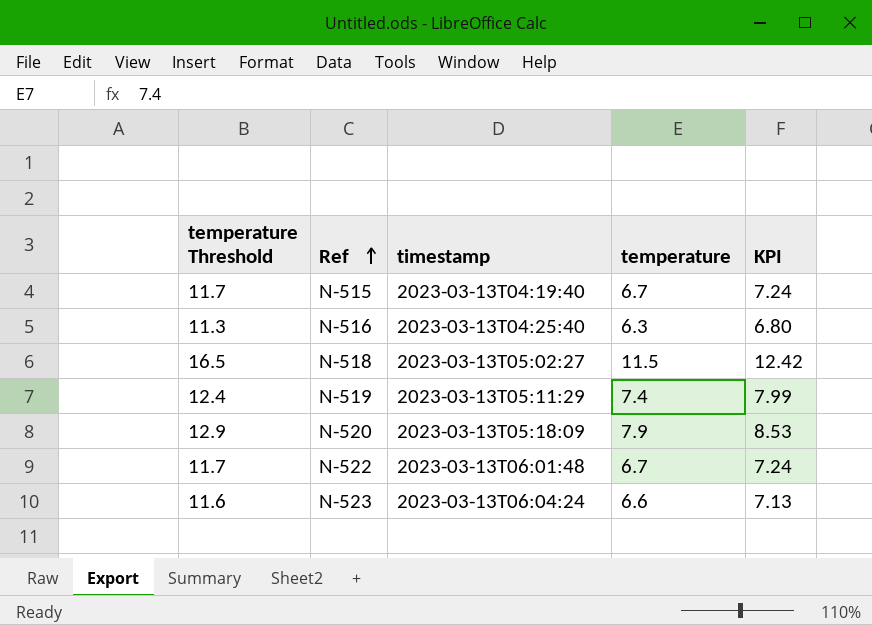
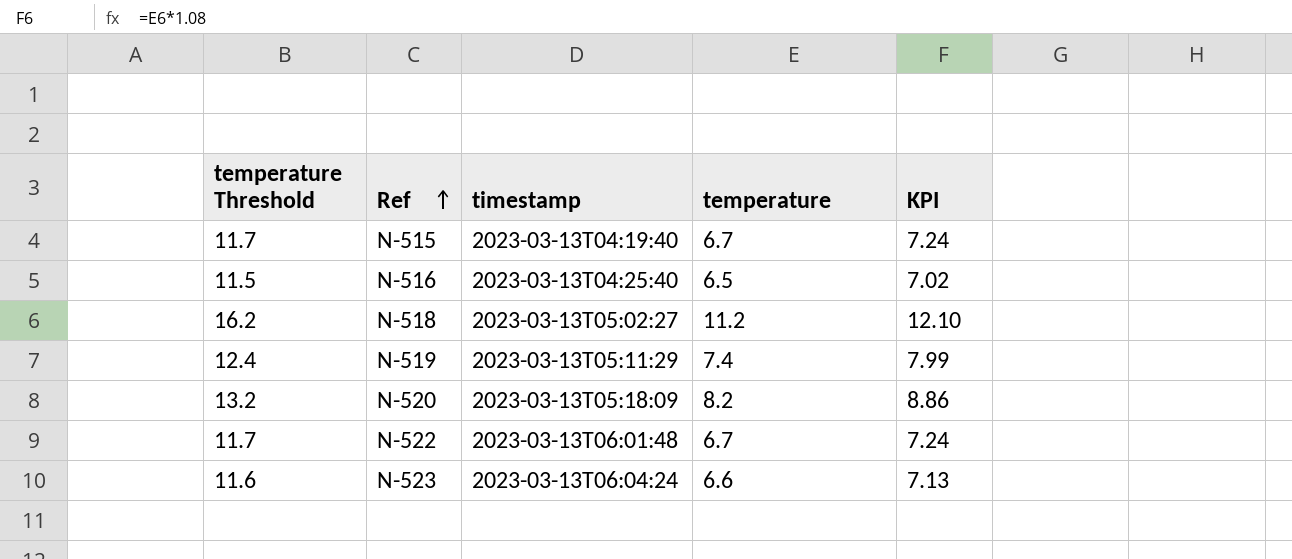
N-516 | temperature Threshold: 11.3 -> 11.5
N-516 | temperature: 6.3 -> 6.5
N-516 | KPI: 6.80 -> 7.02
N-518 | temperature Threshold: 16.5 -> 16.2
N-518 | temperature: 11.5 -> 11.2
N-518 | KPI: 12.42 -> 12.10
N-520 | temperature Threshold: 12.9 -> 13.2
N-520 | temperature: 7.9 -> 8.2
N-520 | KPI: 8.53 -> 8.86

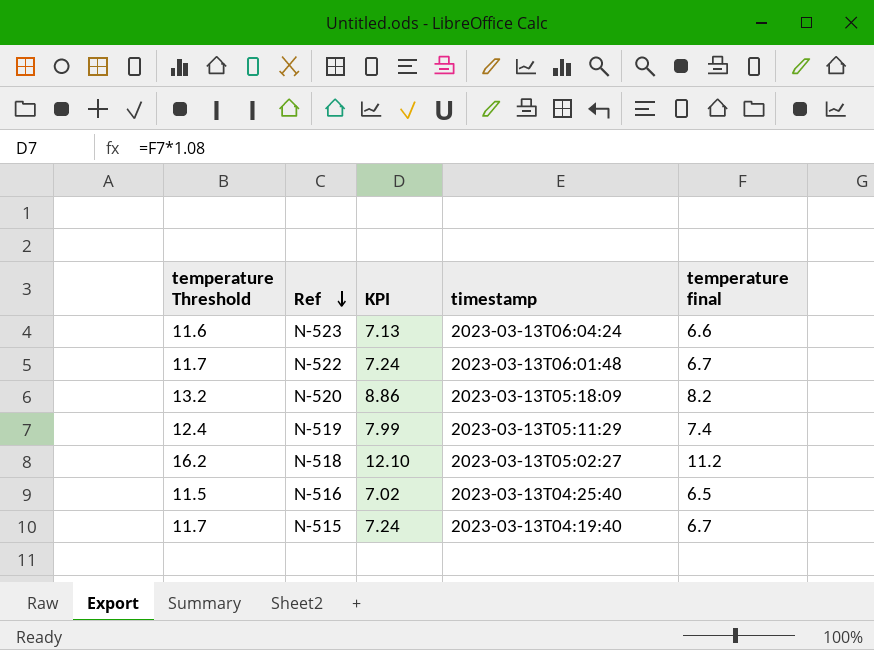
row order: Ref ascending -> Ref descending
column KPI | position: 5 -> 3
column name: temperature -> temperature final

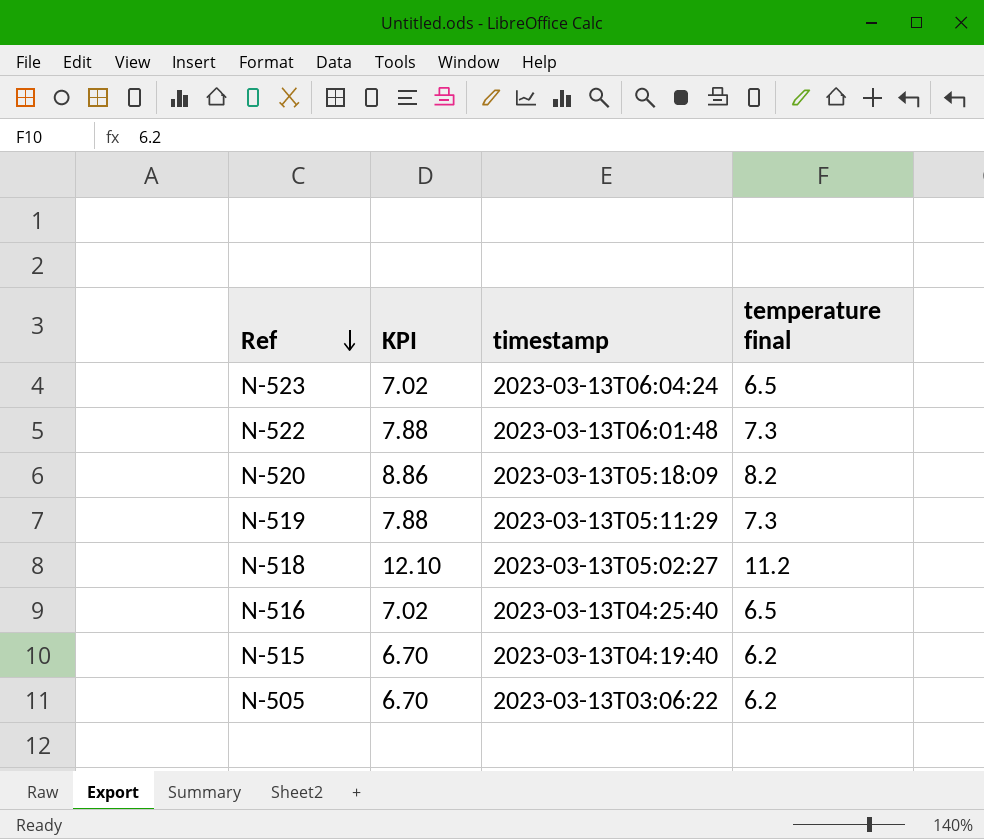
column temperature Threshold | formula: [temperature final] + 5 -> none
N-523 | KPI: 7.13 -> 7.02
N-523 | temperature final: 6.6 -> 6.5
N-522 | KPI: 7.24 -> 7.88
N-522 | temperature final: 6.7 -> 7.3
N-519 | KPI: 7.99 -> 7.88
N-519 | temperature final: 7.4 -> 7.3
N-515 | KPI: 7.24 -> 6.70
N-515 | temperature final: 6.7 -> 6.2
row N-505: none -> 6.70 | 2023-03-13T03:06:22 | 6.2

